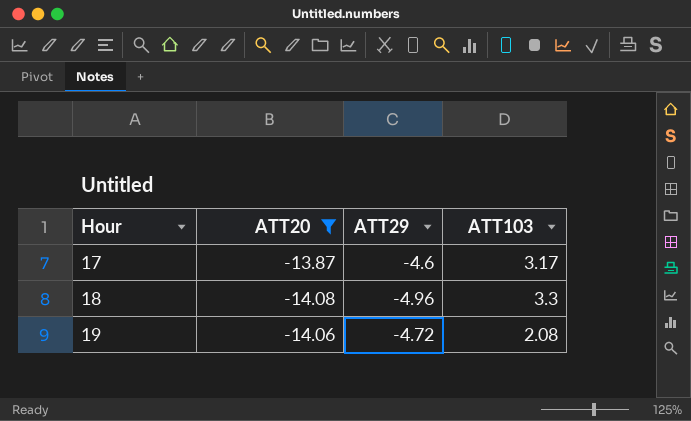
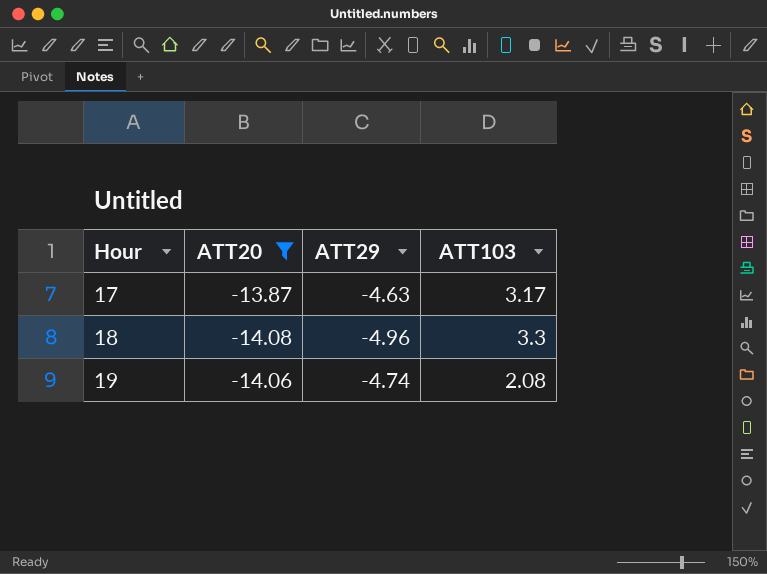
17 | ATT29: -4.6 -> -4.63
19 | ATT29: -4.72 -> -4.74

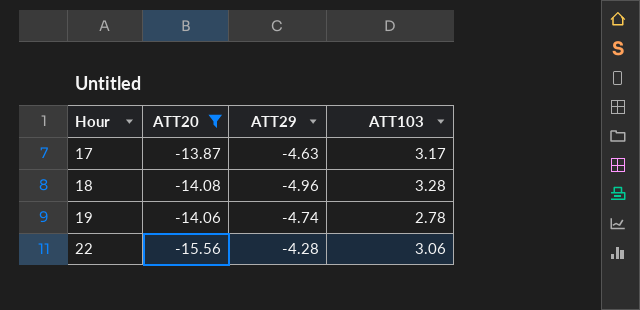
18 | ATT103: 3.3 -> 3.28
19 | ATT103: 2.08 -> 2.78
row 22: none -> -15.56 | -4.28 | 3.06

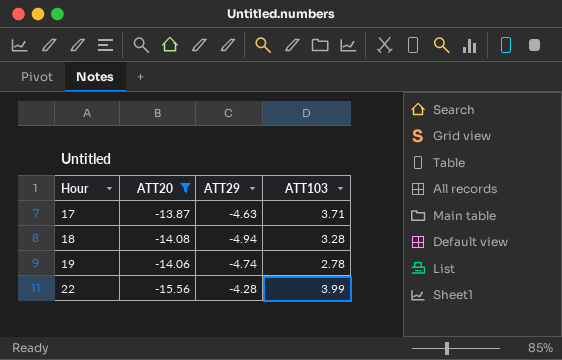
17 | ATT103: 3.17 -> 3.71
18 | ATT29: -4.96 -> -4.94
22 | ATT103: 3.06 -> 3.99

